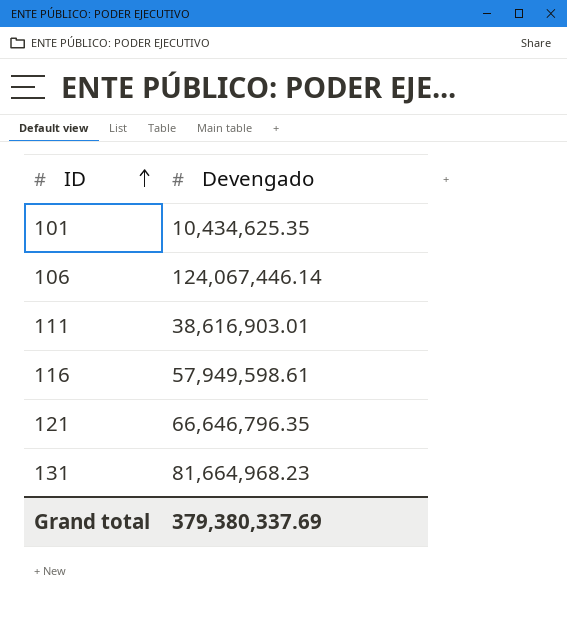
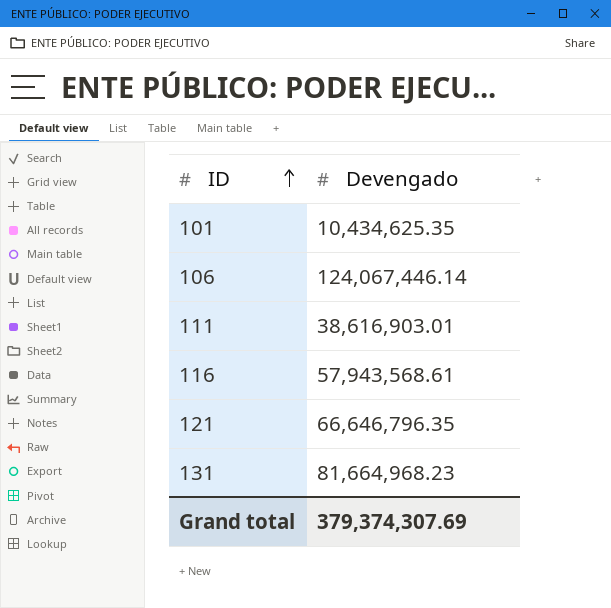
116 | Devengado: 57,949,598.61 -> 57,943,568.61
Grand total | Devengado: 379,380,337.69 -> 379,374,307.69

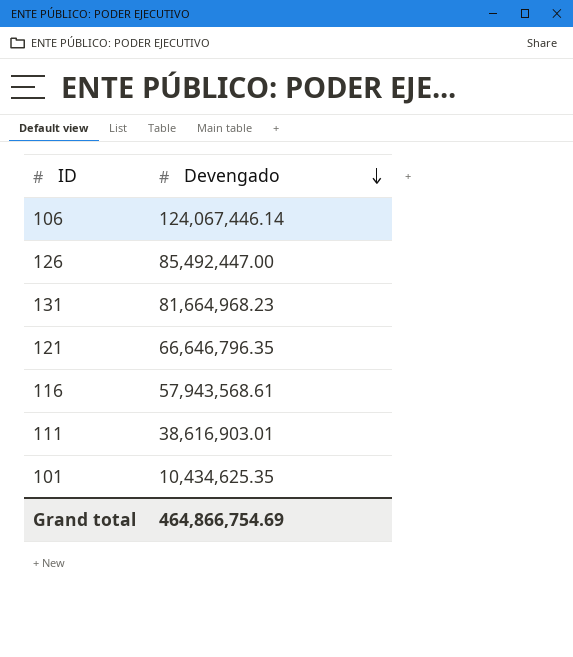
row order: ID ascending -> Devengado descending
row 126: none -> 85,492,447.00
Grand total | Devengado: 379,374,307.69 -> 464,866,754.69

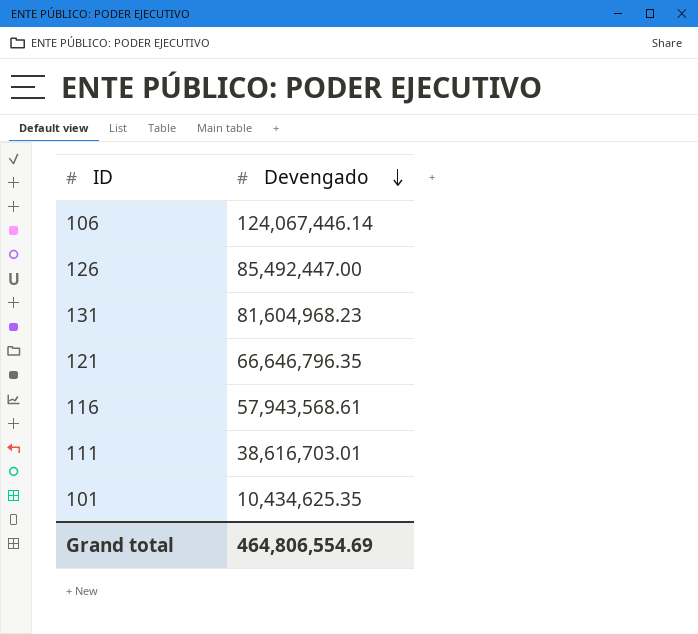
131 | Devengado: 81,664,968.23 -> 81,604,968.23
111 | Devengado: 38,616,903.01 -> 38,616,703.01
Grand total | Devengado: 464,866,754.69 -> 464,806,554.69

